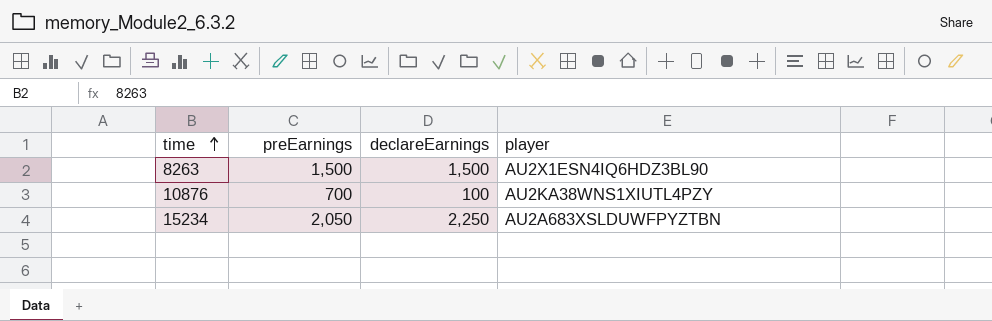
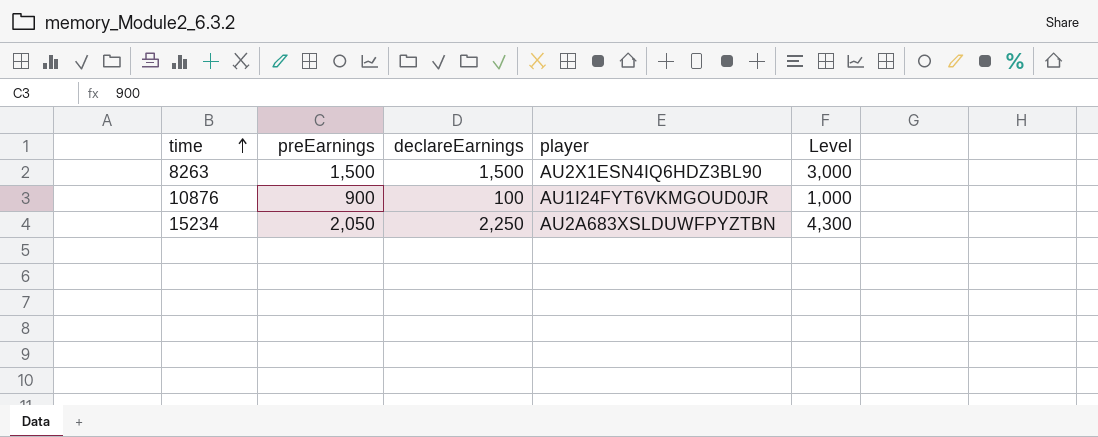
column Level | formula: none -> [preEarnings] + [declareEarnings]
10876 | preEarnings: 700 -> 900
10876 | player: AU2KA38WNS1XIUTL4PZY -> AU1I24FYT6VKMGOUD0JR

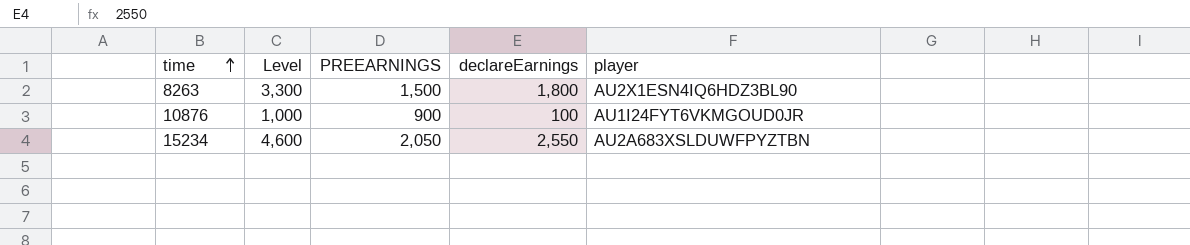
column Level | position: 5 -> 2
column name: preEarnings -> PREEARNINGS
8263 | Level: 3,000 -> 3,300
8263 | declareEarnings: 1,500 -> 1,800
15234 | Level: 4,300 -> 4,600
15234 | declareEarnings: 2,250 -> 2,550

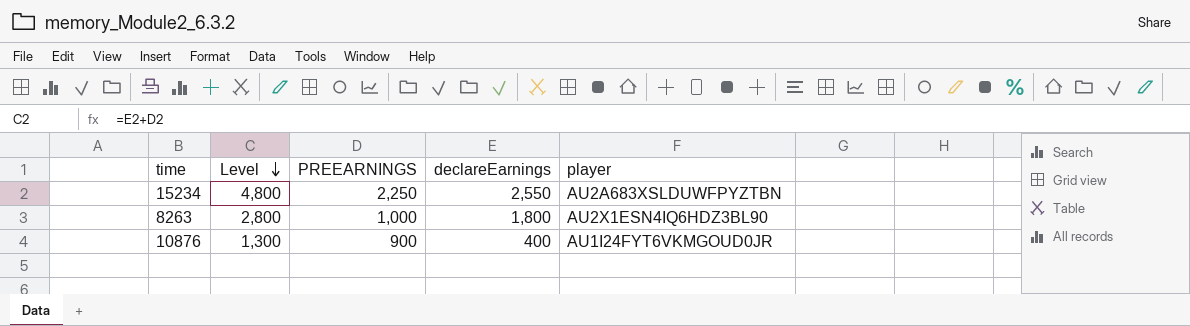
row order: time ascending -> Level descending
15234 | Level: 4,600 -> 4,800
15234 | PREEARNINGS: 2,050 -> 2,250
8263 | Level: 3,300 -> 2,800
8263 | PREEARNINGS: 1,500 -> 1,000
10876 | Level: 1,000 -> 1,300
10876 | declareEarnings: 100 -> 400

